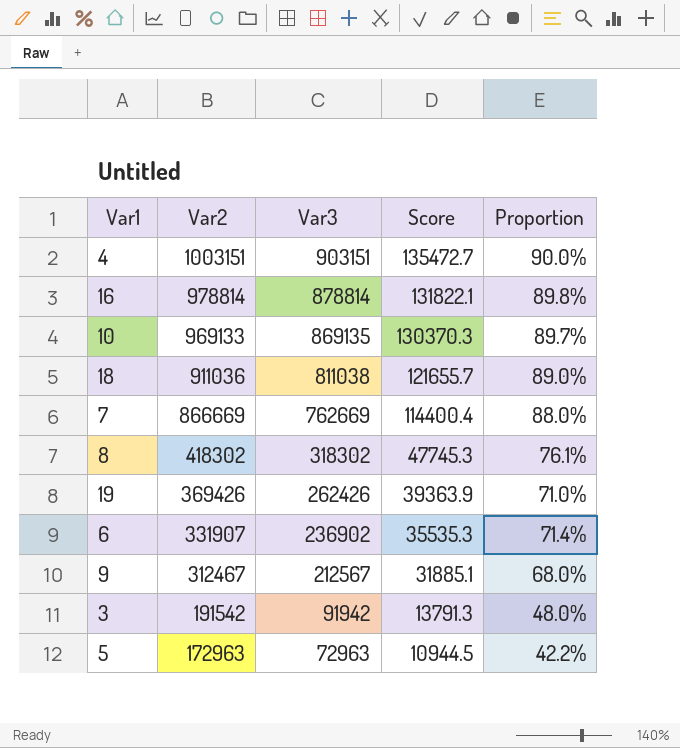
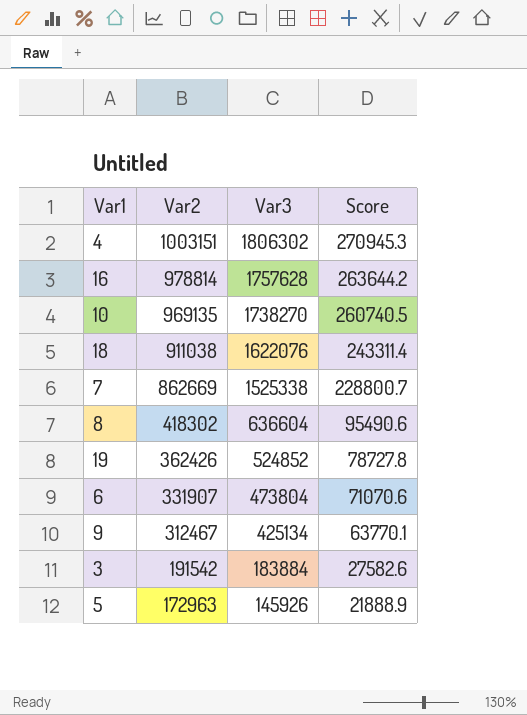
column Proportion | formula: [Var3] / [Var2] -> none
4 | Var3: 903151 -> 1806302
4 | Score: 135472.7 -> 270945.3
16 | Var3: 878814 -> 1757628
16 | Score: 131822.1 -> 263644.2
10 | Var2: 969133 -> 969135
10 | Var3: 869135 -> 1738270
10 | Score: 130370.3 -> 260740.5
18 | Var2: 911036 -> 911038
18 | Var3: 811038 -> 1622076
18 | Score: 121655.7 -> 243311.4
7 | Var2: 866669 -> 862669
7 | Var3: 762669 -> 1525338
7 | Score: 114400.4 -> 228800.7
8 | Var3: 318302 -> 636604
8 | Score: 47745.3 -> 95490.6
19 | Var2: 369426 -> 362426
19 | Var3: 262426 -> 524852
19 | Score: 39363.9 -> 78727.8
6 | Var3: 236902 -> 473804
6 | Score: 35535.3 -> 71070.6
9 | Var3: 212567 -> 425134
9 | Score: 31885.1 -> 63770.1
3 | Var3: 91942 -> 183884
3 | Score: 13791.3 -> 27582.6
5 | Var3: 72963 -> 145926
5 | Score: 10944.5 -> 21888.9

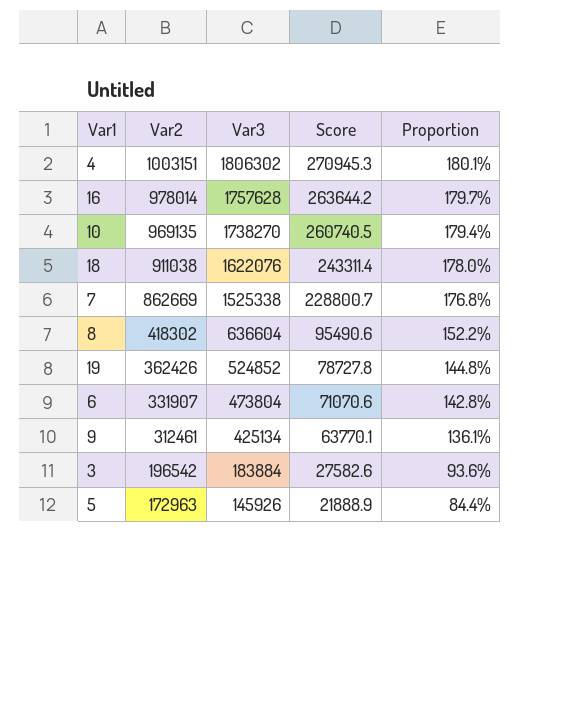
column Proportion | formula: none -> [Var3] / [Var2]
16 | Var2: 978814 -> 978014
9 | Var2: 312467 -> 312461
3 | Var2: 191542 -> 196542

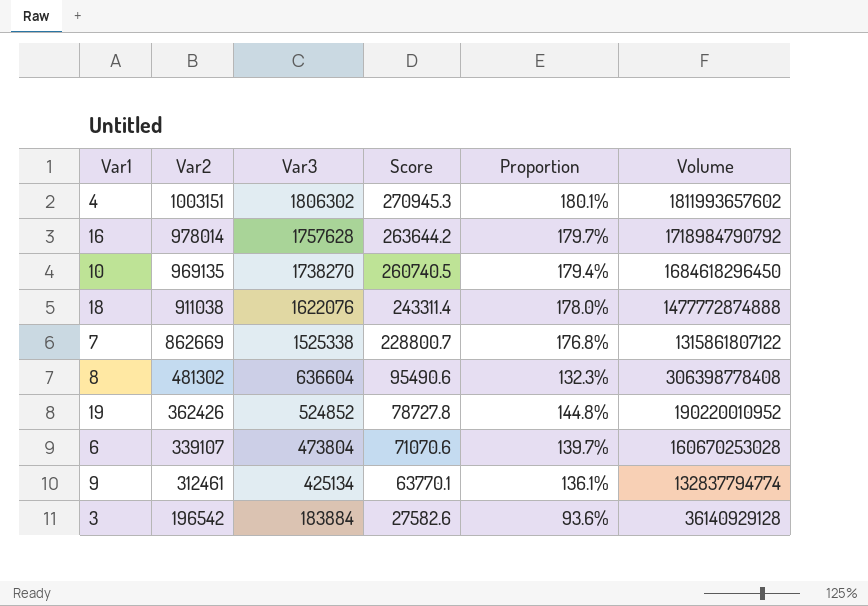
column Volume | formula: none -> [Var2] * [Var3]
row 5: 172963 | 145926 | 21888.9 | 84.4% -> none
8 | Var2: 418302 -> 481302
8 | Proportion: 152.2% -> 132.3%
6 | Var2: 331907 -> 339107
6 | Proportion: 142.8% -> 139.7%

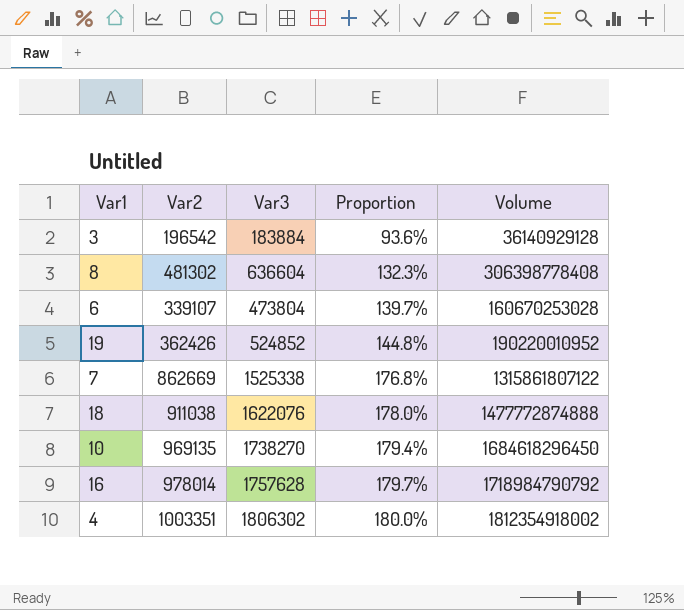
row order: Var2 descending -> Proportion ascending
column Score | formula: [Var3] * 0.15 -> none
row 9: 312461 | 425134 | 63770.1 | 136.1% | 132837794774 -> none
4 | Var2: 1003151 -> 1003351
4 | Proportion: 180.1% -> 180.0%
4 | Volume: 1811993657602 -> 1812354918002

